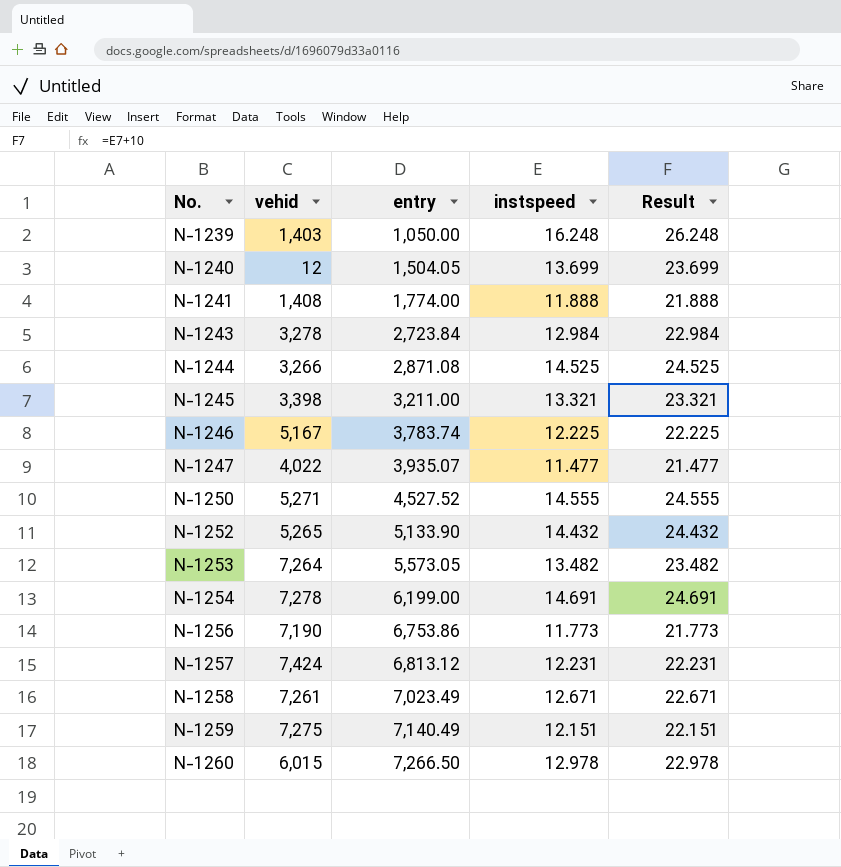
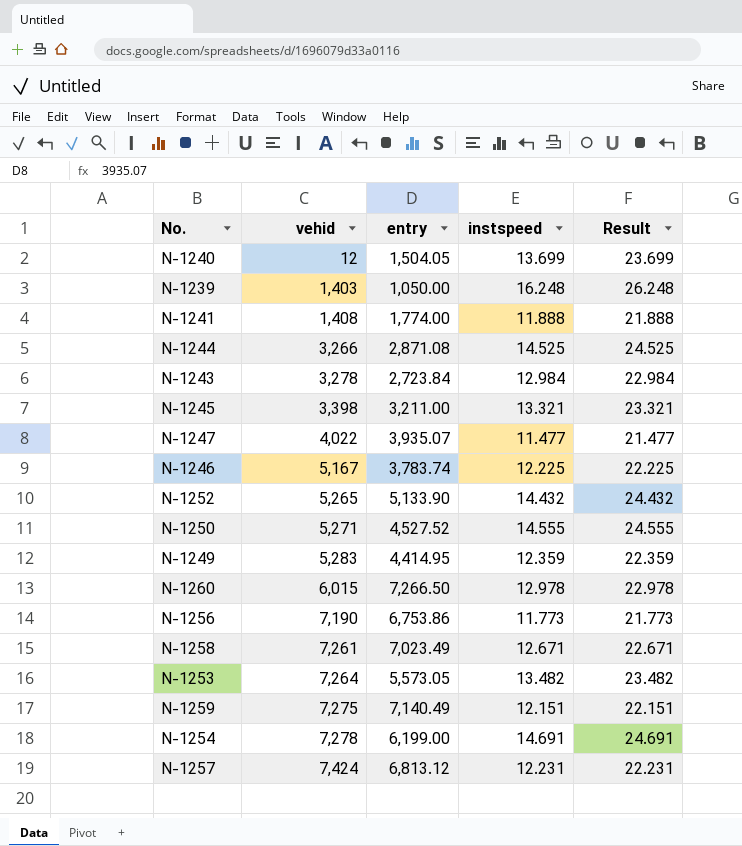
row order: No. ascending -> vehid ascending
row N-1249: none -> 5,283 | 4,414.95 | 12.359 | 22.359

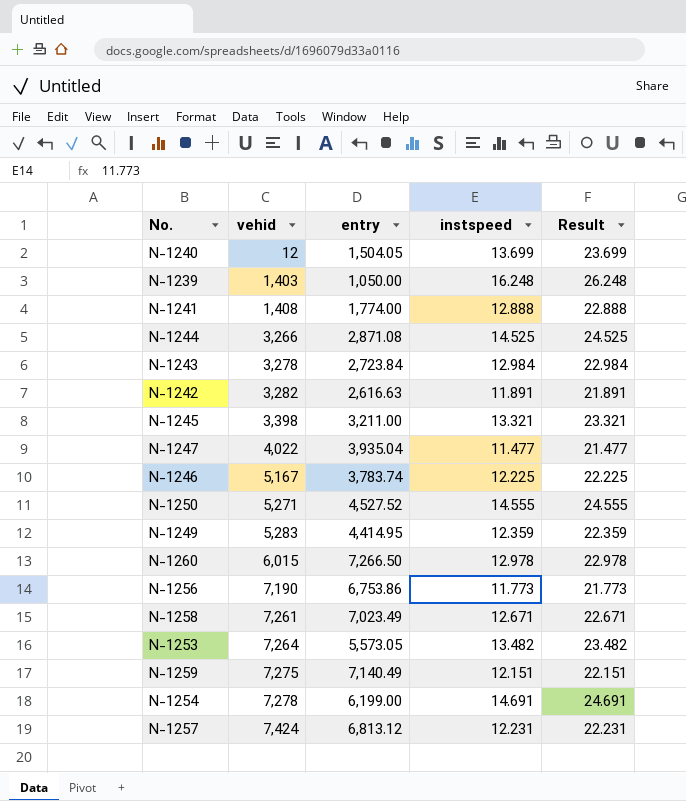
row N-1252: 5,265 | 5,133.90 | 14.432 | 24.432 -> none
N-1241 | instspeed: 11.888 -> 12.888
N-1241 | Result: 21.888 -> 22.888
row N-1242: none -> 3,282 | 2,616.63 | 11.891 | 21.891
N-1247 | entry: 3,935.07 -> 3,935.04

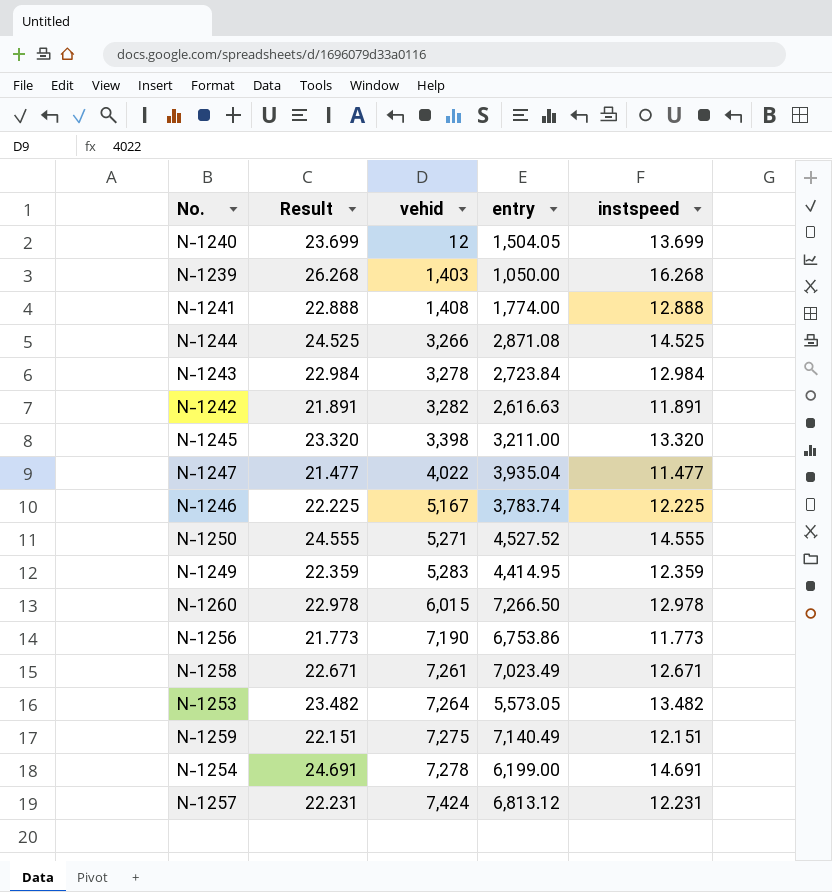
column Result | position: 5 -> 2
N-1239 | Result: 26.248 -> 26.268
N-1239 | instspeed: 16.248 -> 16.268
N-1245 | Result: 23.321 -> 23.320
N-1245 | instspeed: 13.321 -> 13.320

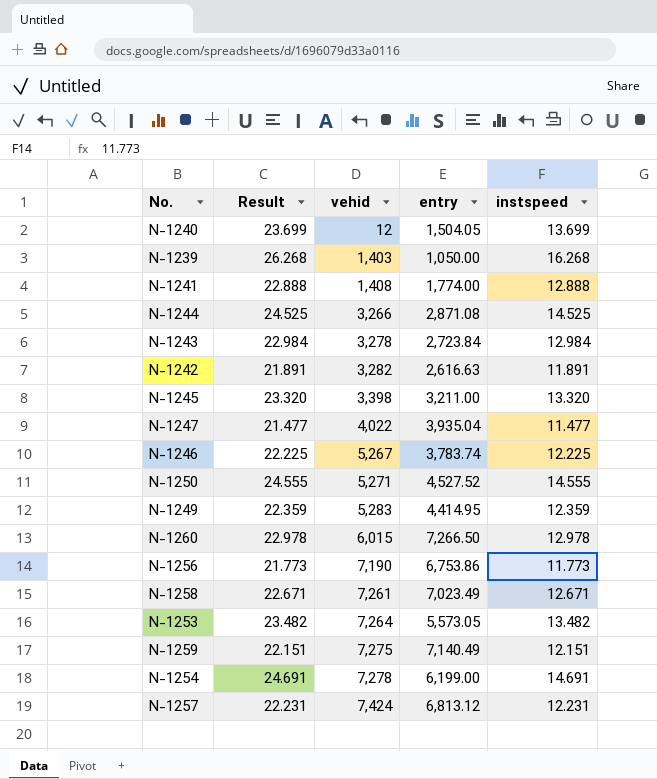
N-1246 | vehid: 5,167 -> 5,267

